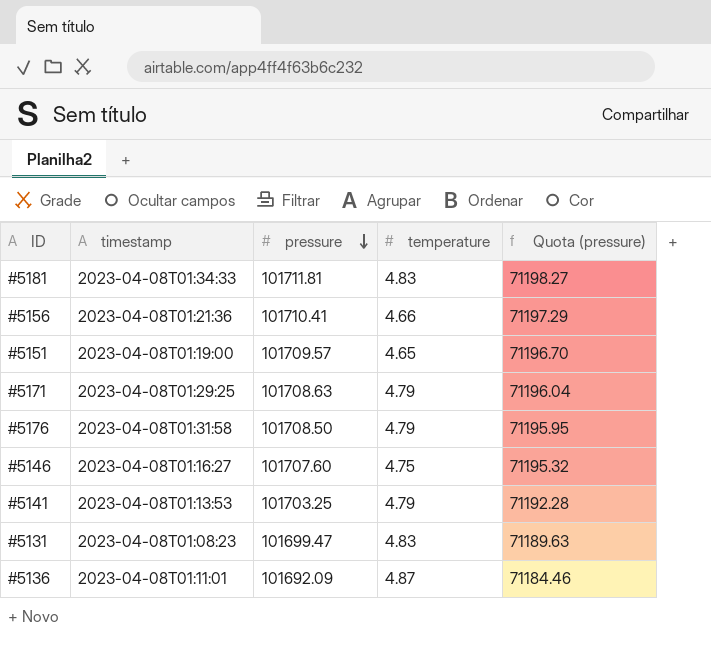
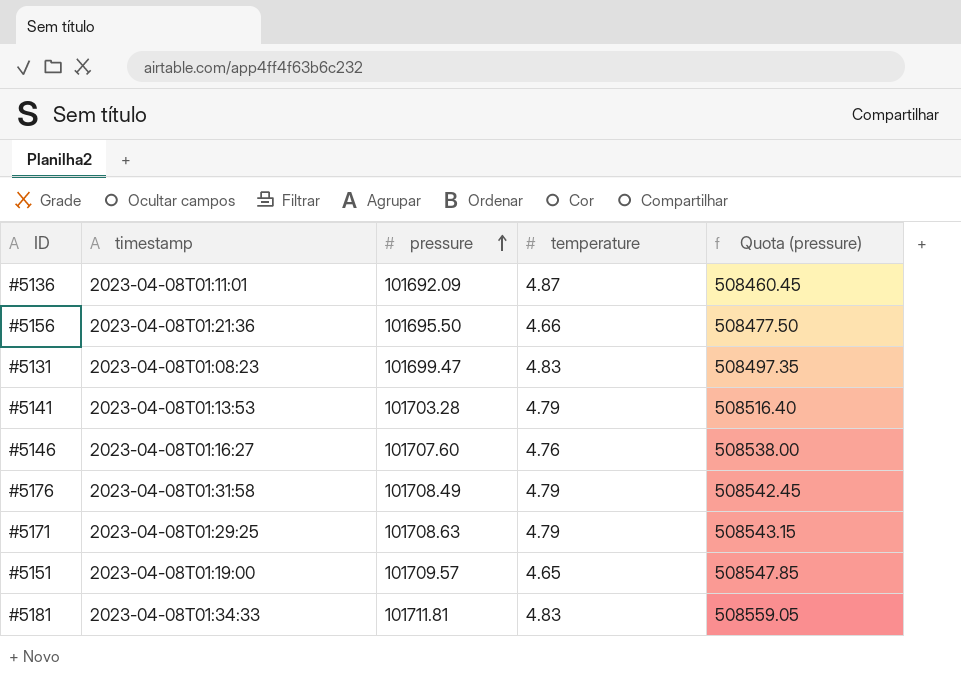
row order: pressure descending -> pressure ascending
column Quota (pressure) | formula: [pressure] * 0.7 -> [pressure] * 5
#5156 | pressure: 101710.41 -> 101695.50
#5141 | pressure: 101703.25 -> 101703.28
#5146 | temperature: 4.75 -> 4.76
#5176 | pressure: 101708.50 -> 101708.49

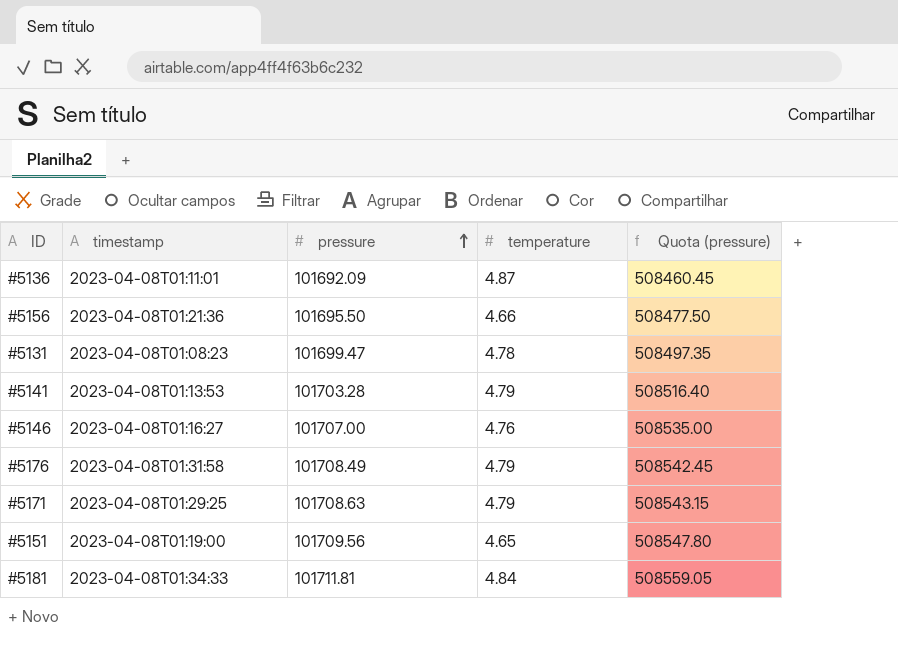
#5131 | temperature: 4.83 -> 4.78
#5146 | pressure: 101707.60 -> 101707.00
#5146 | Quota (pressure): 508538.00 -> 508535.00
#5151 | pressure: 101709.57 -> 101709.56
#5151 | Quota (pressure): 508547.85 -> 508547.80
#5181 | temperature: 4.83 -> 4.84

